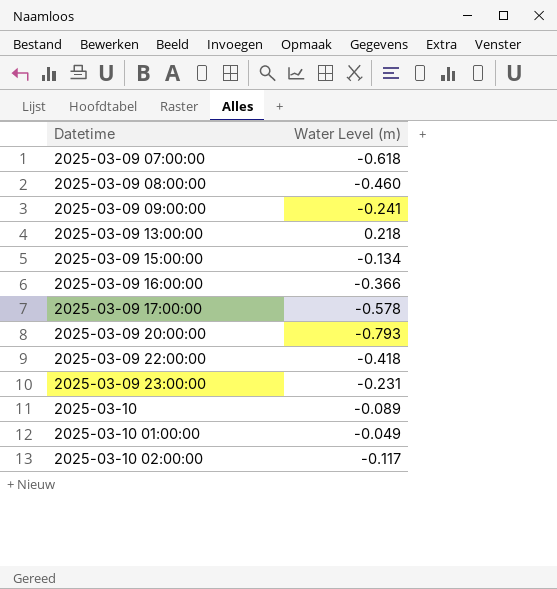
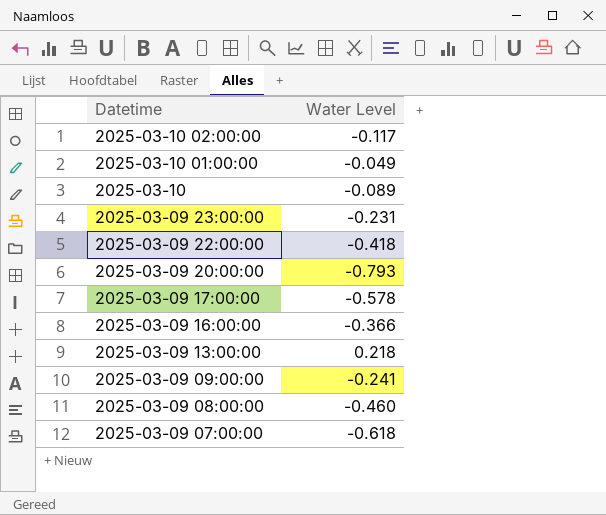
row order: Datetime ascending -> Datetime descending
column name: Water Level (m) -> Water Level
row 2025-03-09 15:00:00: -0.134 -> none

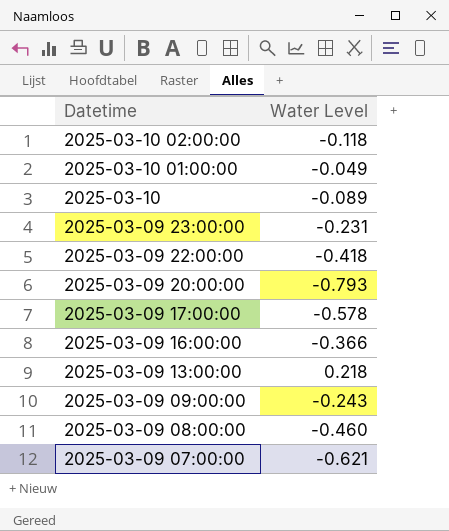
2025-03-10 02:00:00 | Water Level: -0.117 -> -0.118
2025-03-09 09:00:00 | Water Level: -0.241 -> -0.243
2025-03-09 07:00:00 | Water Level: -0.618 -> -0.621

